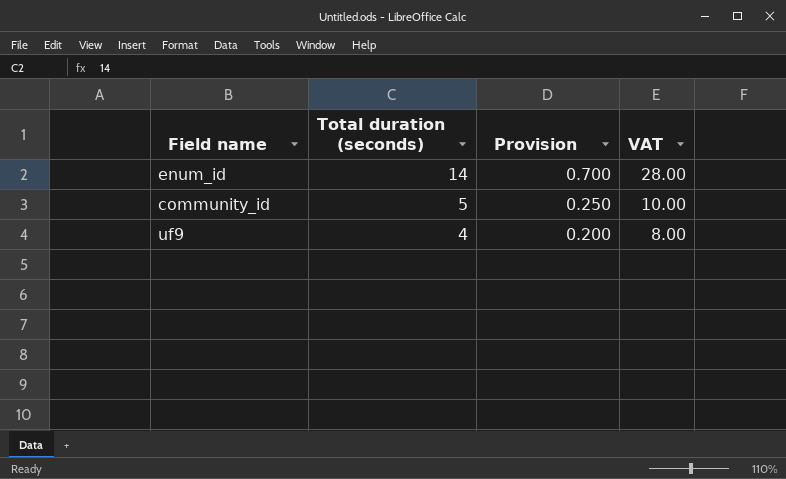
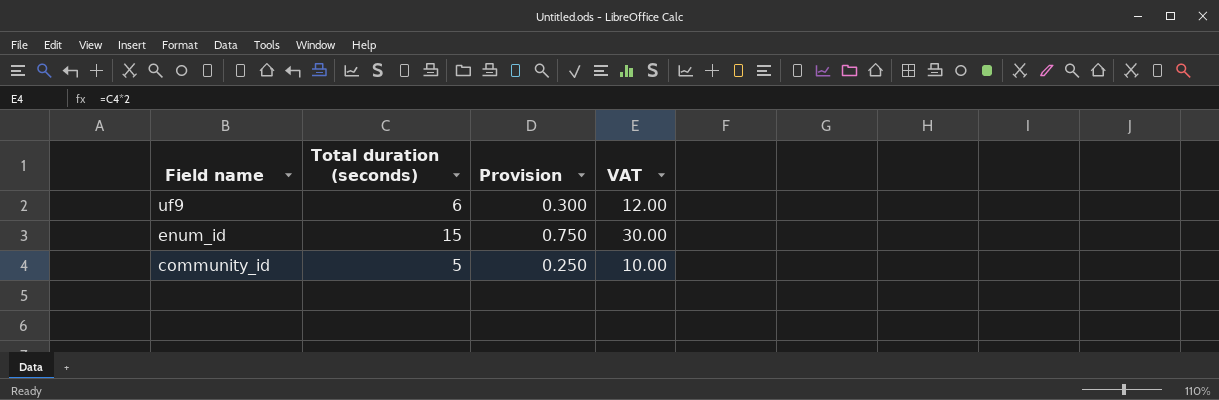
row order: Total duration (seconds) descending -> Field name descending
uf9 | Total duration (seconds): 4 -> 6
uf9 | Provision: 0.200 -> 0.300
uf9 | VAT: 8.00 -> 12.00
enum_id | Total duration (seconds): 14 -> 15
enum_id | Provision: 0.700 -> 0.750
enum_id | VAT: 28.00 -> 30.00

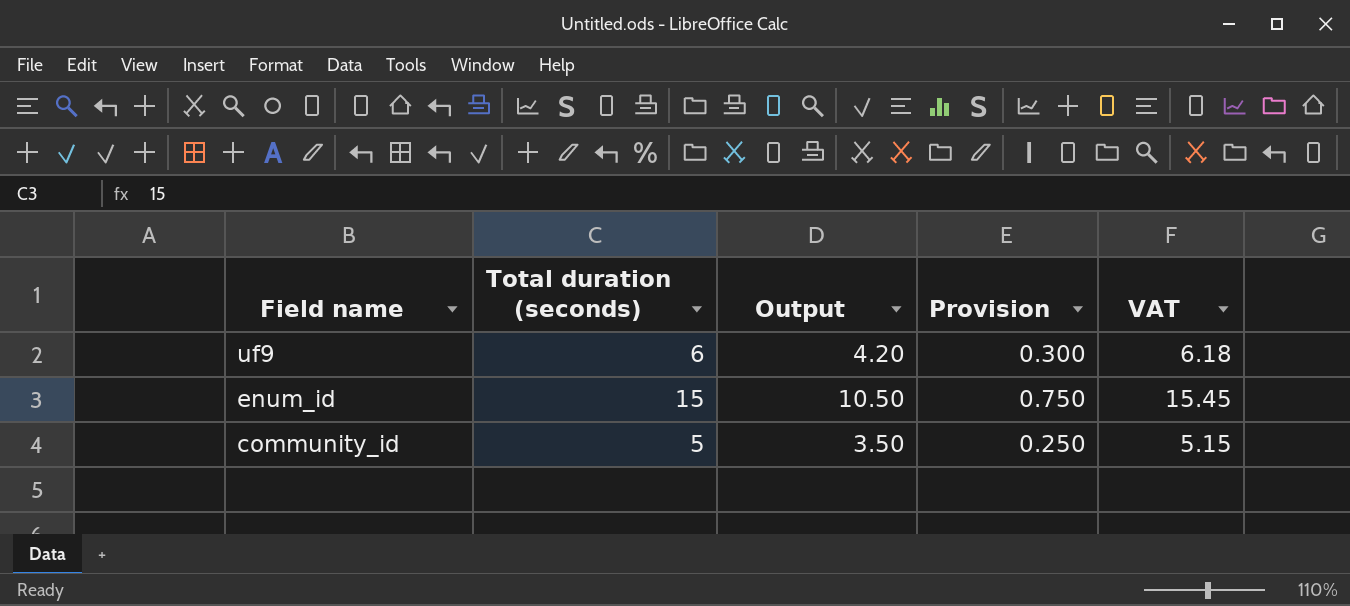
column Output | formula: none -> [Total duration (seconds)] * 0.7
column VAT | formula: [Total duration (seconds)] * 2 -> [Total duration (seconds)] * 1.03

